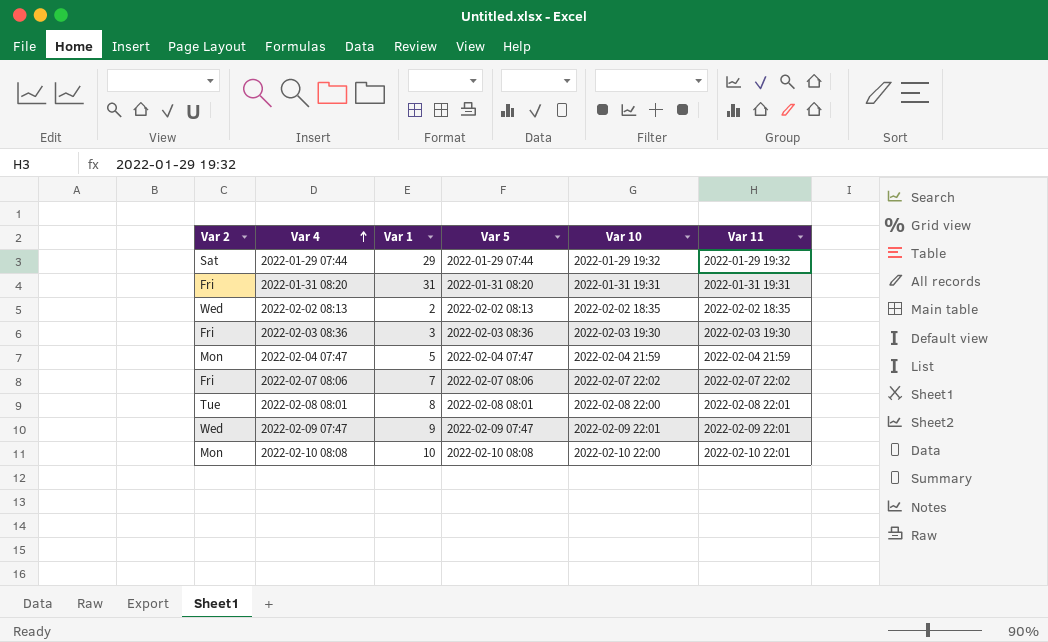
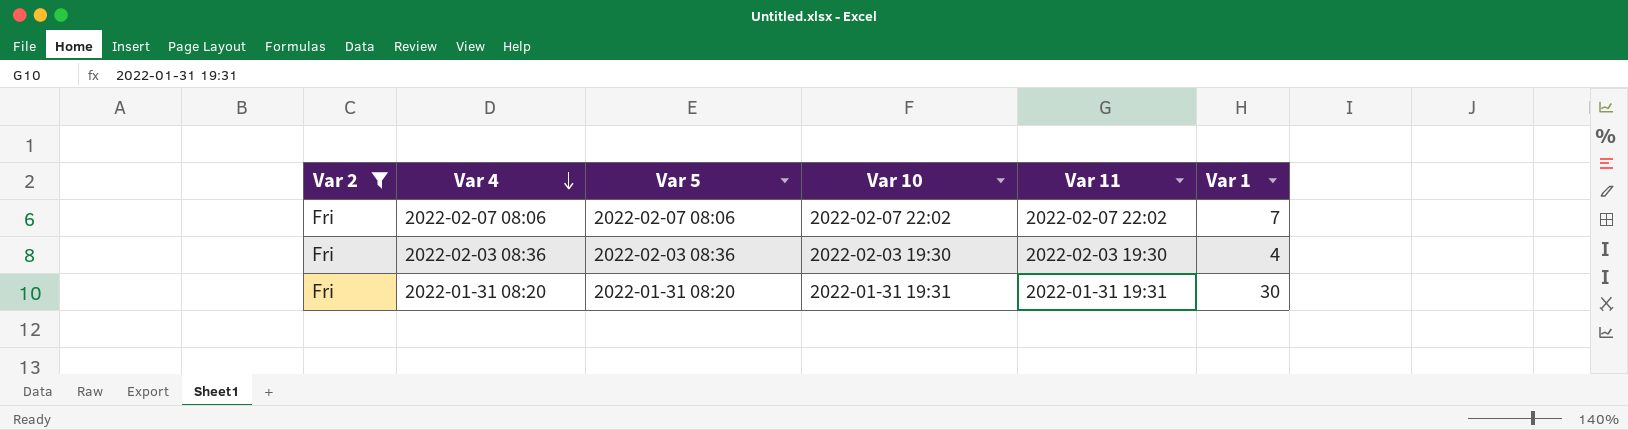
filter: none -> Var 2 = Fri
row order: Var 4 ascending -> Var 4 descending
column Var 1 | position: 3 -> 6
2022-02-03 08:36 | Var 1: 3 -> 4
2022-01-31 08:20 | Var 1: 31 -> 30

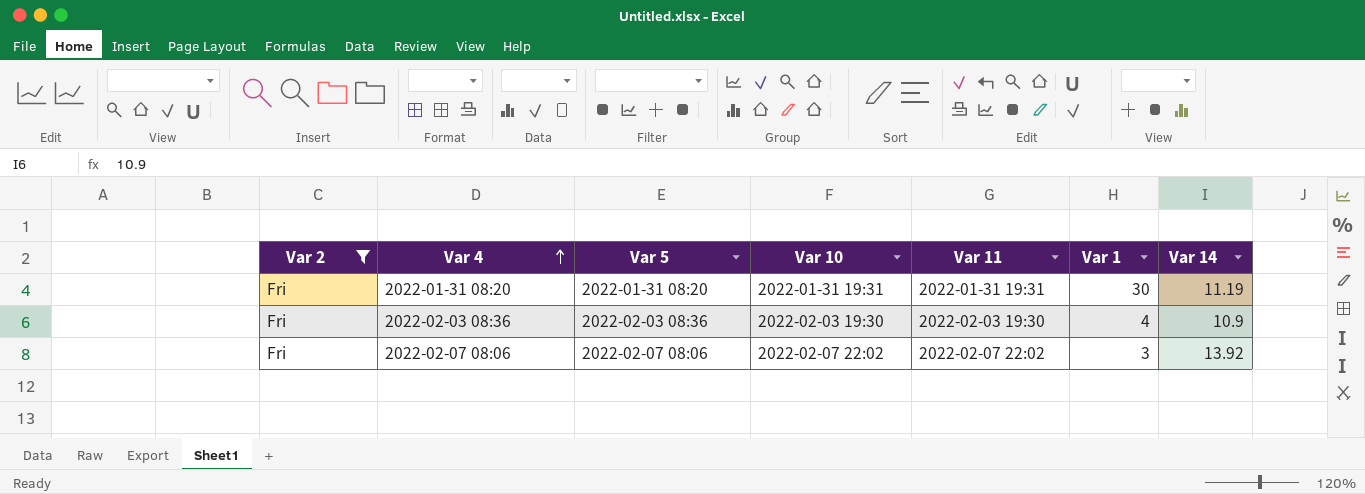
row order: Var 4 descending -> Var 4 ascending
column Var 14 | position: none -> 7
2022-02-07 08:06 | Var 1: 7 -> 3

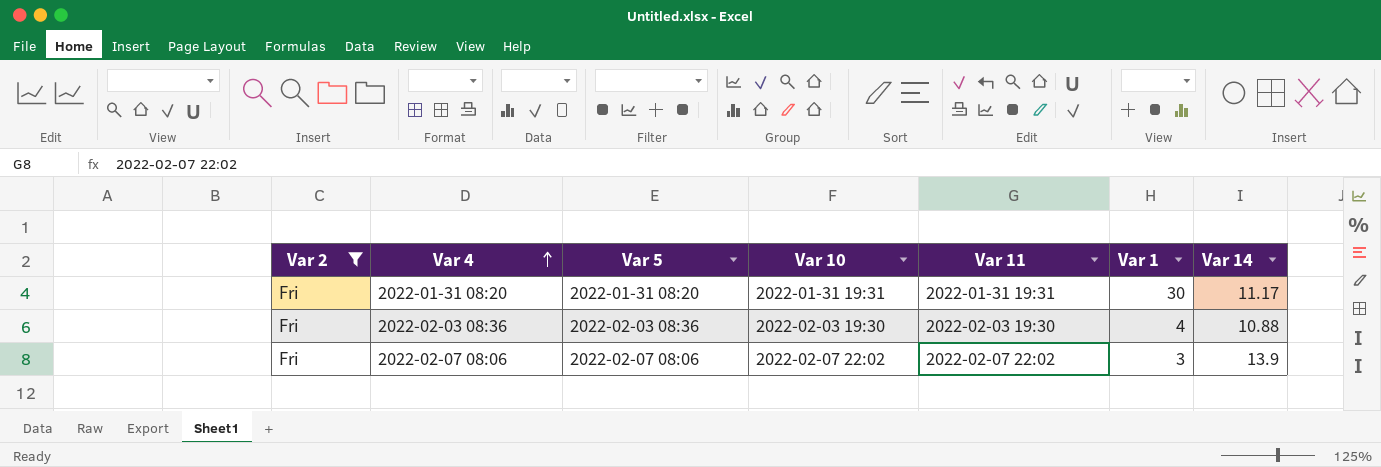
2022-01-31 08:20 | Var 14: 11.19 -> 11.17
2022-02-03 08:36 | Var 14: 10.9 -> 10.88
2022-02-07 08:06 | Var 14: 13.92 -> 13.9

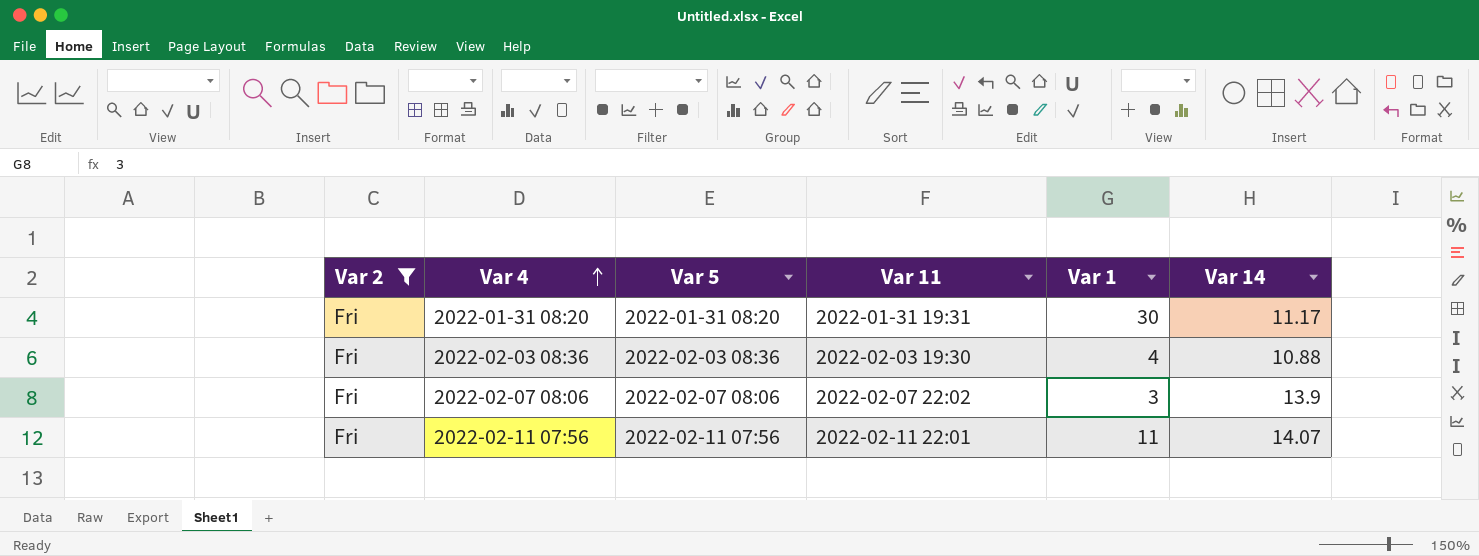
column Var 10 | position: 4 -> none
row 2022-02-11 07:56: none -> Fri | 2022-02-11 07:56 | 2022-02-11 22:01 | 11 | 14.07

